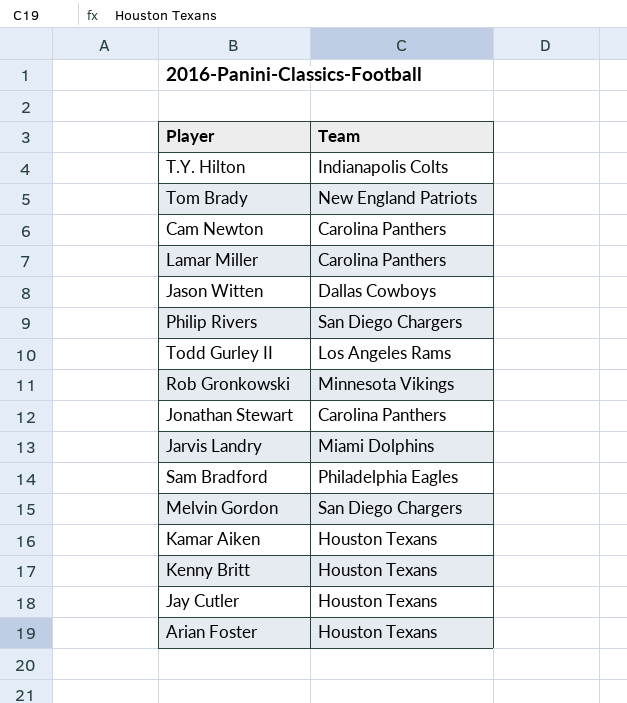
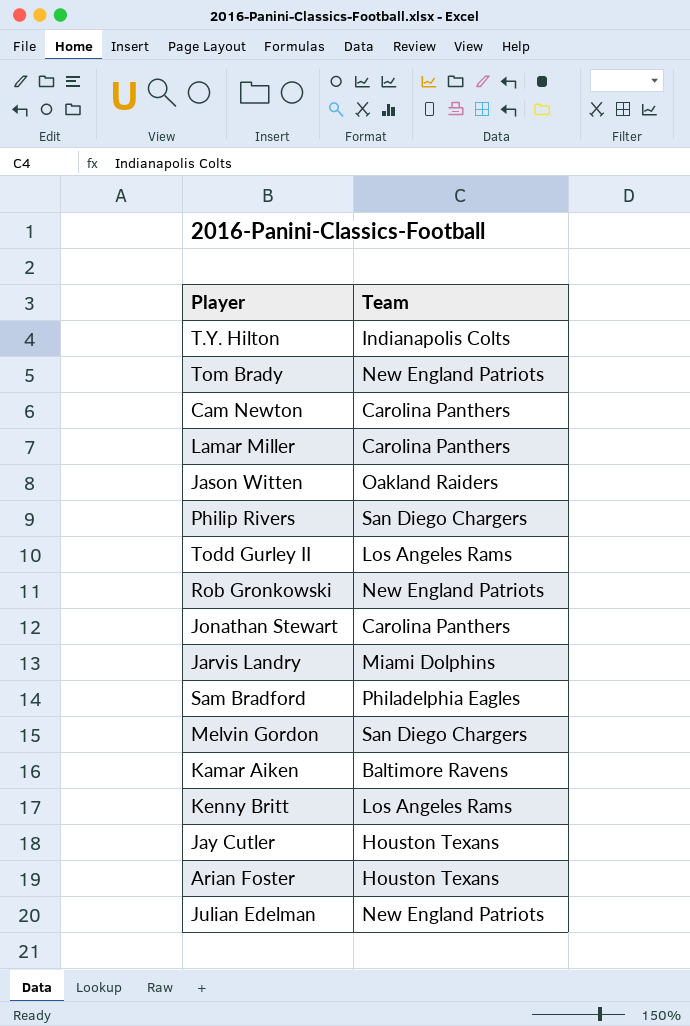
Jason Witten | Team: Dallas Cowboys -> Oakland Raiders
Rob Gronkowski | Team: Minnesota Vikings -> New England Patriots
Kamar Aiken | Team: Houston Texans -> Baltimore Ravens
Kenny Britt | Team: Houston Texans -> Los Angeles Rams
row Julian Edelman: none -> New England Patriots

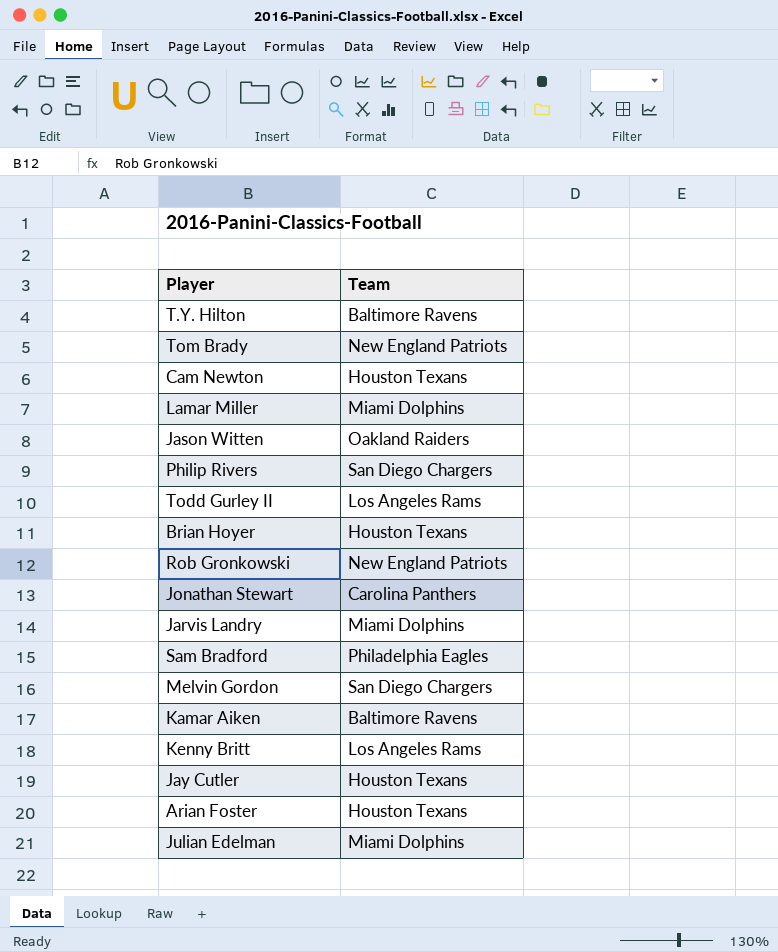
T.Y. Hilton | Team: Indianapolis Colts -> Baltimore Ravens
Cam Newton | Team: Carolina Panthers -> Houston Texans
Lamar Miller | Team: Carolina Panthers -> Miami Dolphins
row Brian Hoyer: none -> Houston Texans
Julian Edelman | Team: New England Patriots -> Miami Dolphins

